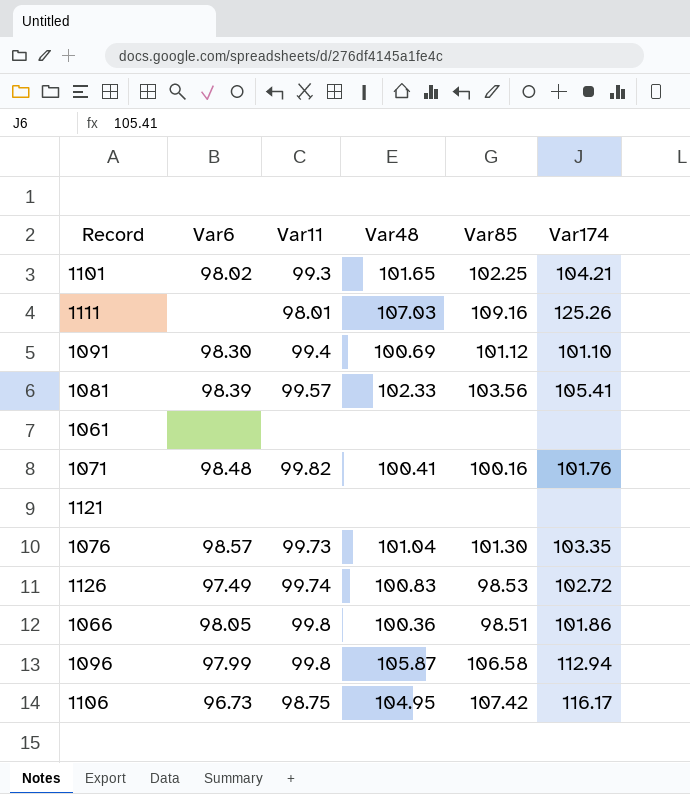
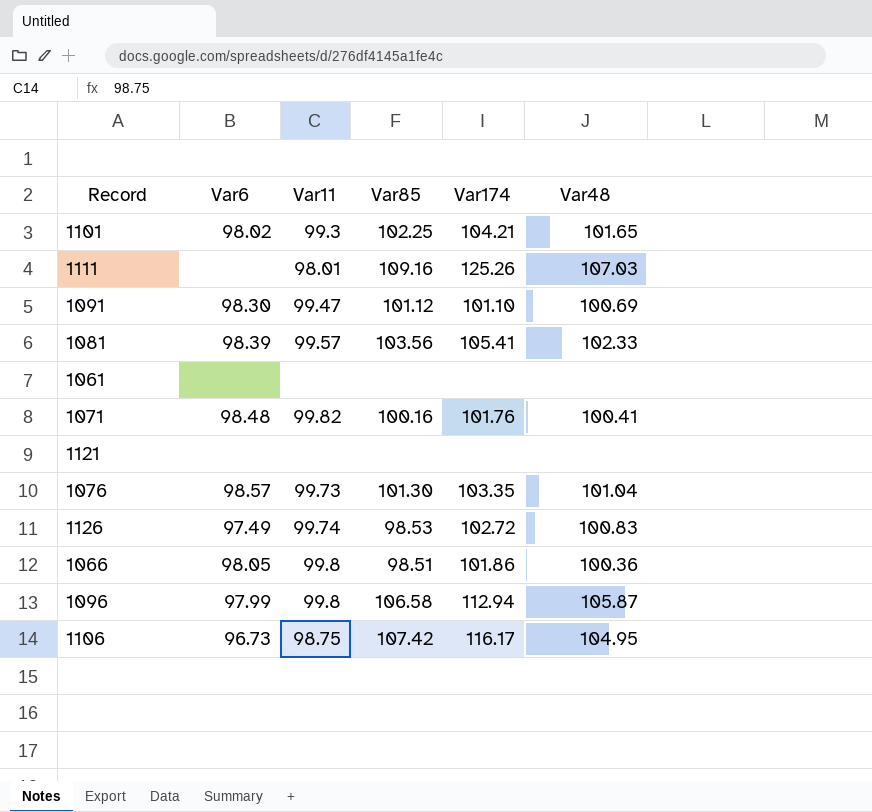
column Var48 | position: 4 -> 6
1091 | Var11: 99.4 -> 99.47

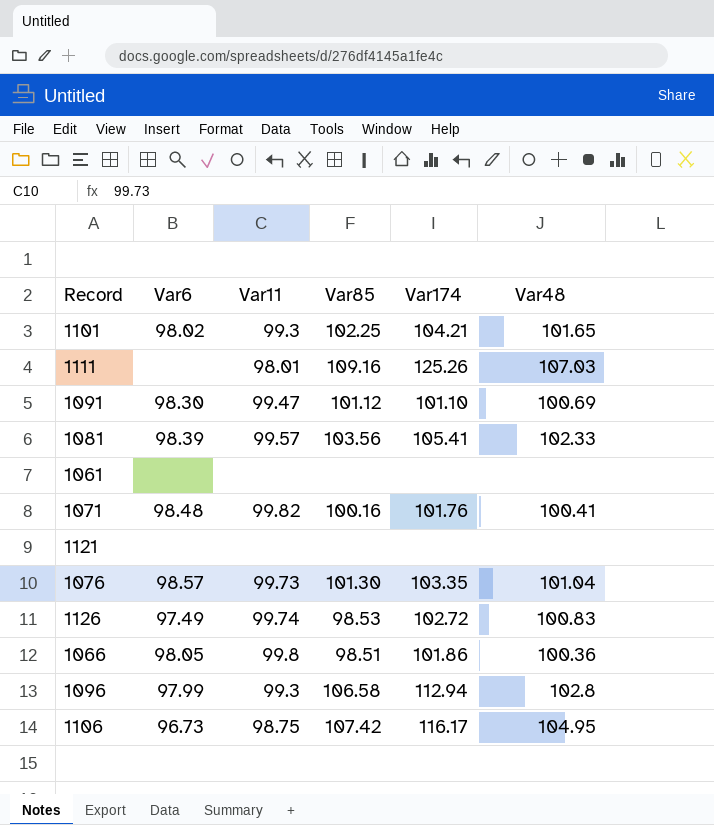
1096 | Var11: 99.8 -> 99.3
1096 | Var48: 105.87 -> 102.8

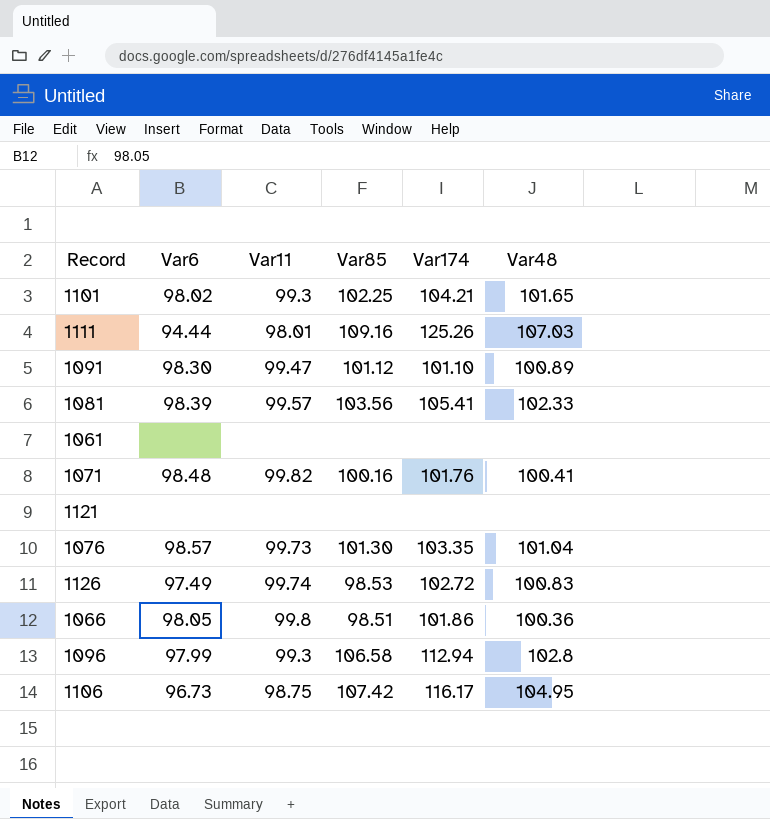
1111 | Var6: none -> 94.44
1091 | Var48: 100.69 -> 100.89

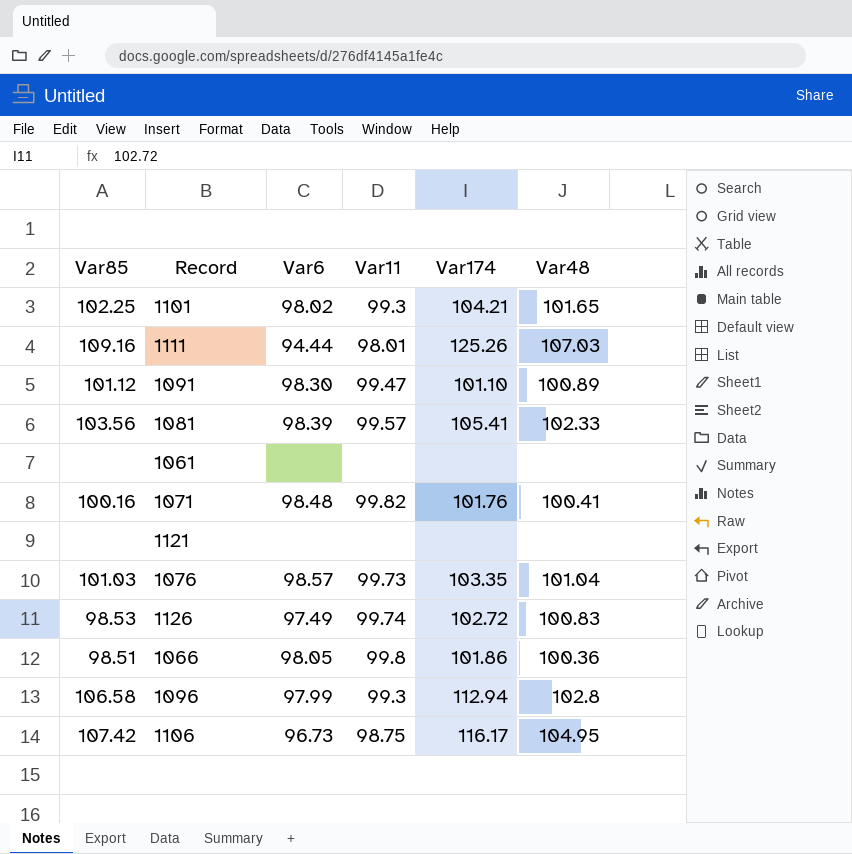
column Var85 | position: 4 -> 1
1076 | Var85: 101.30 -> 101.03

